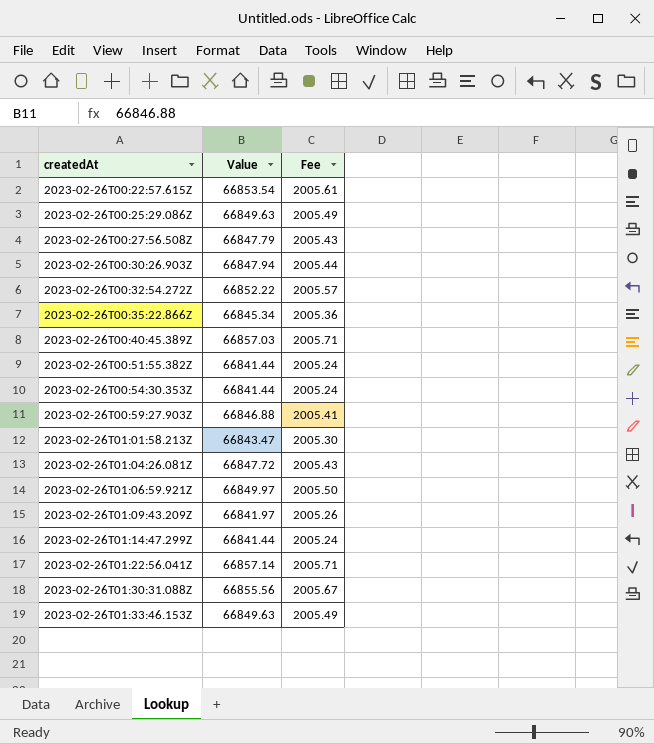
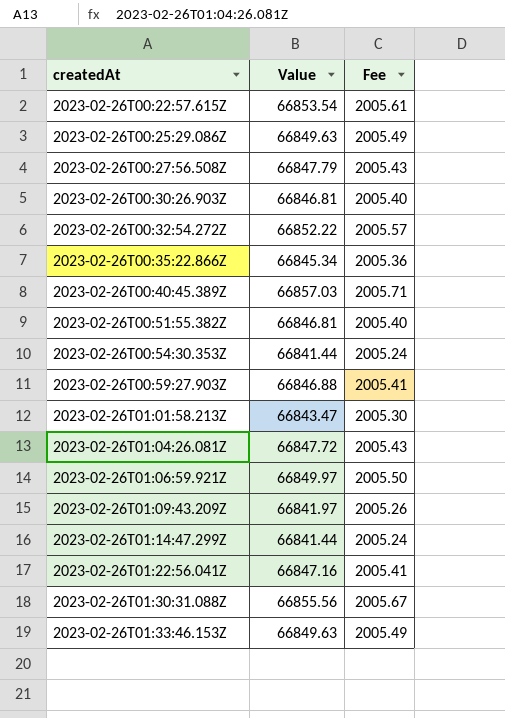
2023-02-26T00:30:26.903Z | Value: 66847.94 -> 66846.81
2023-02-26T00:30:26.903Z | Fee: 2005.44 -> 2005.40
2023-02-26T00:51:55.382Z | Value: 66841.44 -> 66846.81
2023-02-26T00:51:55.382Z | Fee: 2005.24 -> 2005.40
2023-02-26T01:22:56.041Z | Value: 66857.14 -> 66847.16
2023-02-26T01:22:56.041Z | Fee: 2005.71 -> 2005.41

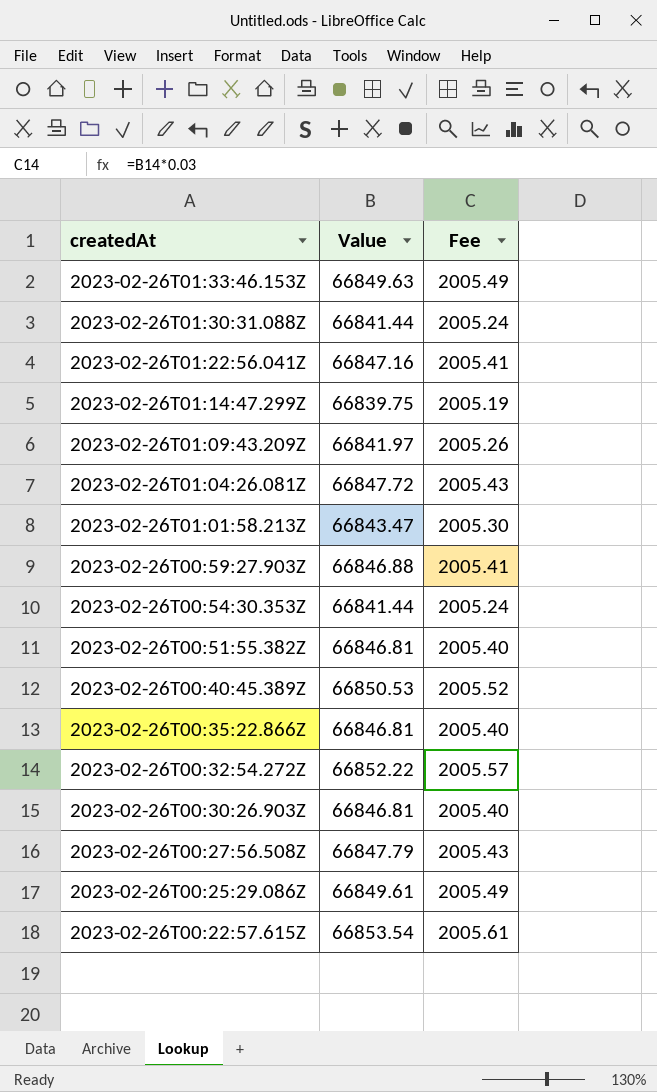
row order: createdAt ascending -> createdAt descending
row 2023-02-26T01:06:59.921Z: 66849.97 | 2005.50 -> none
2023-02-26T01:30:31.088Z | Value: 66855.56 -> 66841.44
2023-02-26T01:30:31.088Z | Fee: 2005.67 -> 2005.24
2023-02-26T01:14:47.299Z | Value: 66841.44 -> 66839.75
2023-02-26T01:14:47.299Z | Fee: 2005.24 -> 2005.19
2023-02-26T00:40:45.389Z | Value: 66857.03 -> 66850.53
2023-02-26T00:40:45.389Z | Fee: 2005.71 -> 2005.52
2023-02-26T00:35:22.866Z | Value: 66845.34 -> 66846.81
2023-02-26T00:35:22.866Z | Fee: 2005.36 -> 2005.40
2023-02-26T00:25:29.086Z | Value: 66849.63 -> 66849.61

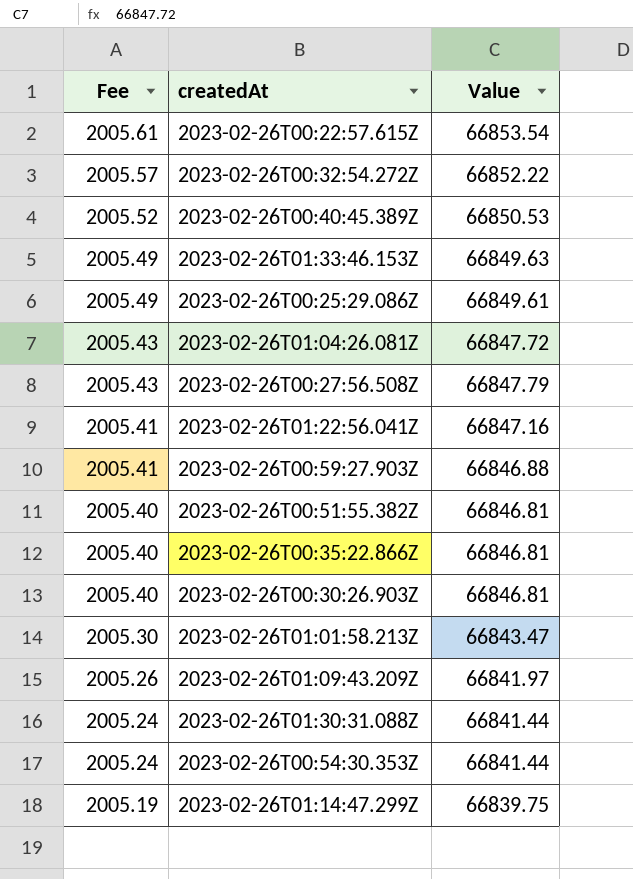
row order: createdAt descending -> Fee descending
column Fee | position: 3 -> 1

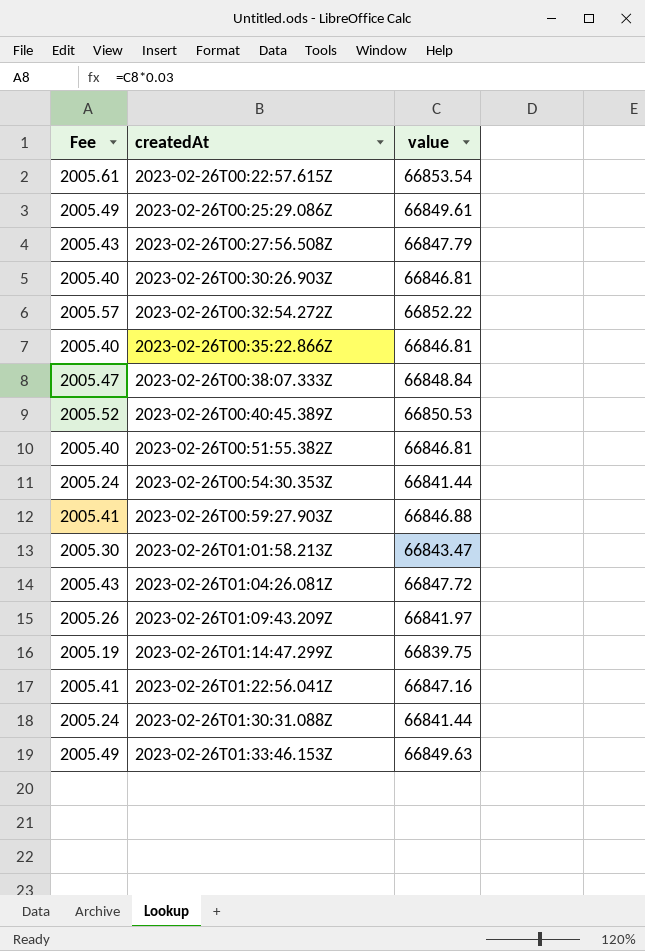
row order: Fee descending -> createdAt ascending
column name: Value -> value
row 2023-02-26T00:38:07.333Z: none -> 2005.47 | 66848.84

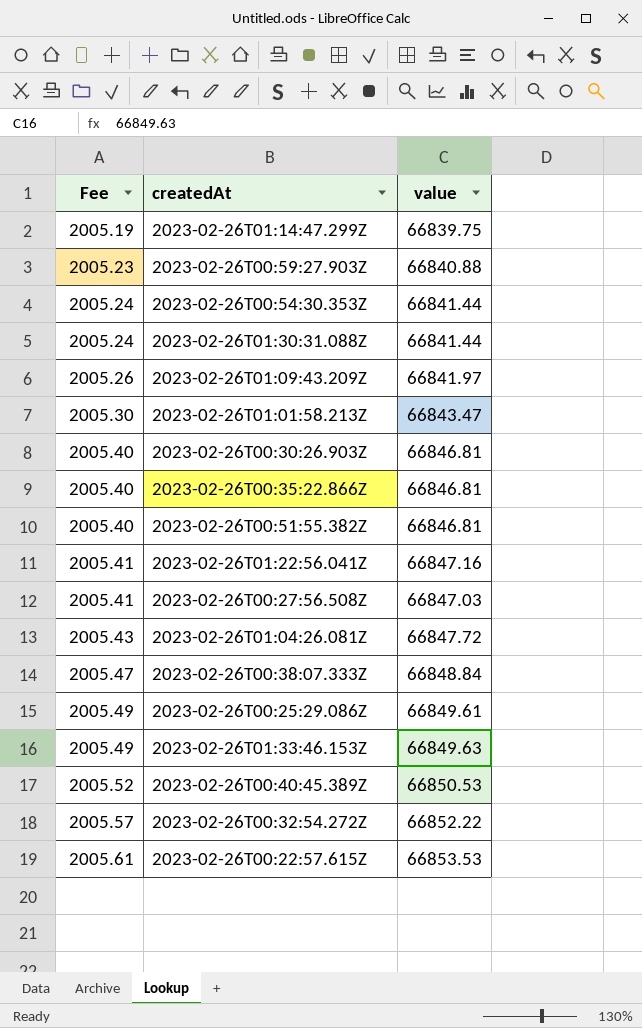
row order: createdAt ascending -> Fee ascending
2023-02-26T00:59:27.903Z | Fee: 2005.41 -> 2005.23
2023-02-26T00:59:27.903Z | value: 66846.88 -> 66840.88
2023-02-26T00:27:56.508Z | Fee: 2005.43 -> 2005.41
2023-02-26T00:27:56.508Z | value: 66847.79 -> 66847.03
2023-02-26T00:22:57.615Z | value: 66853.54 -> 66853.53

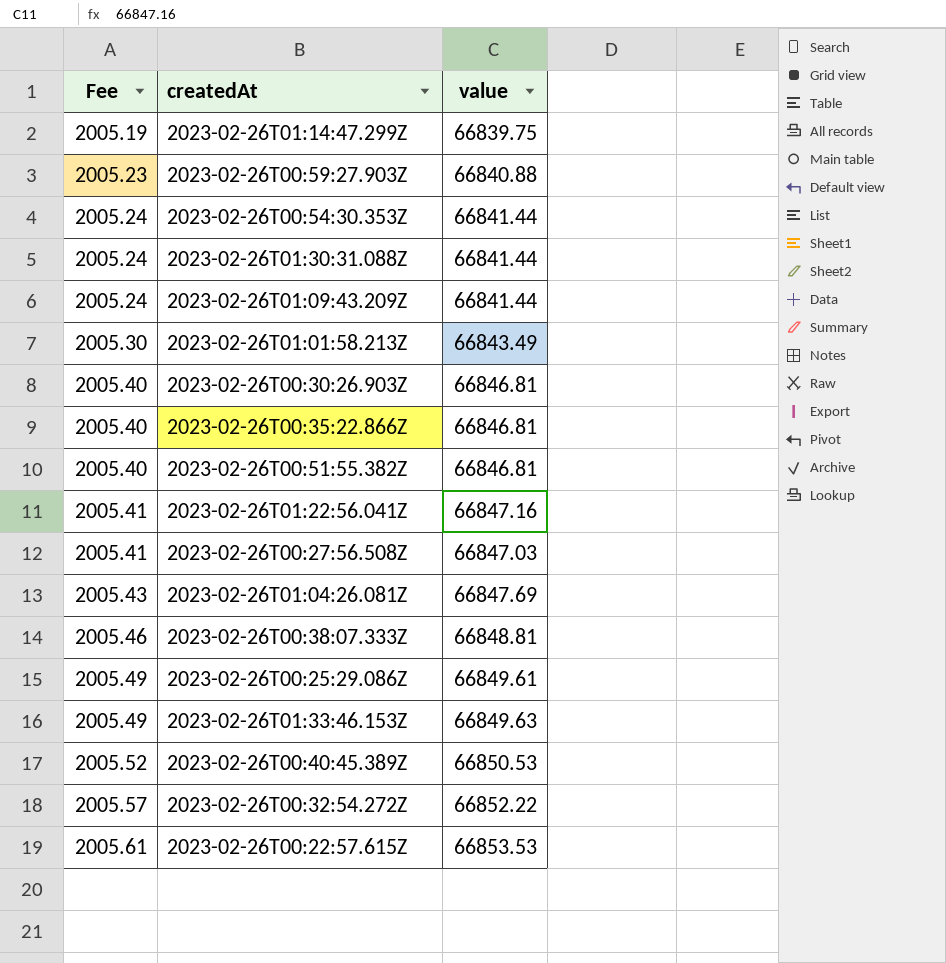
2023-02-26T01:09:43.209Z | Fee: 2005.26 -> 2005.24
2023-02-26T01:09:43.209Z | value: 66841.97 -> 66841.44
2023-02-26T01:01:58.213Z | value: 66843.47 -> 66843.49
2023-02-26T01:04:26.081Z | value: 66847.72 -> 66847.69
2023-02-26T00:38:07.333Z | Fee: 2005.47 -> 2005.46
2023-02-26T00:38:07.333Z | value: 66848.84 -> 66848.81

